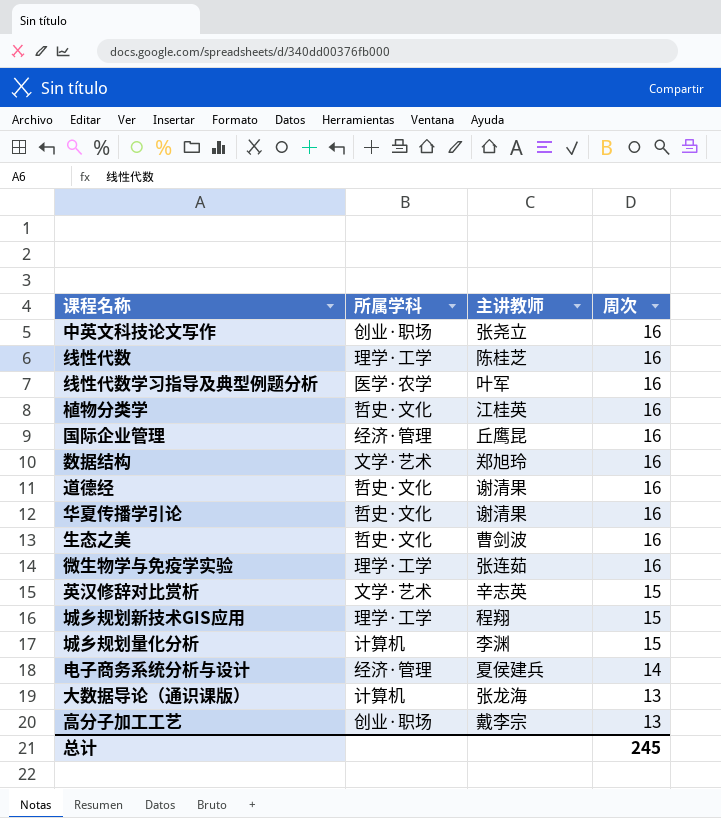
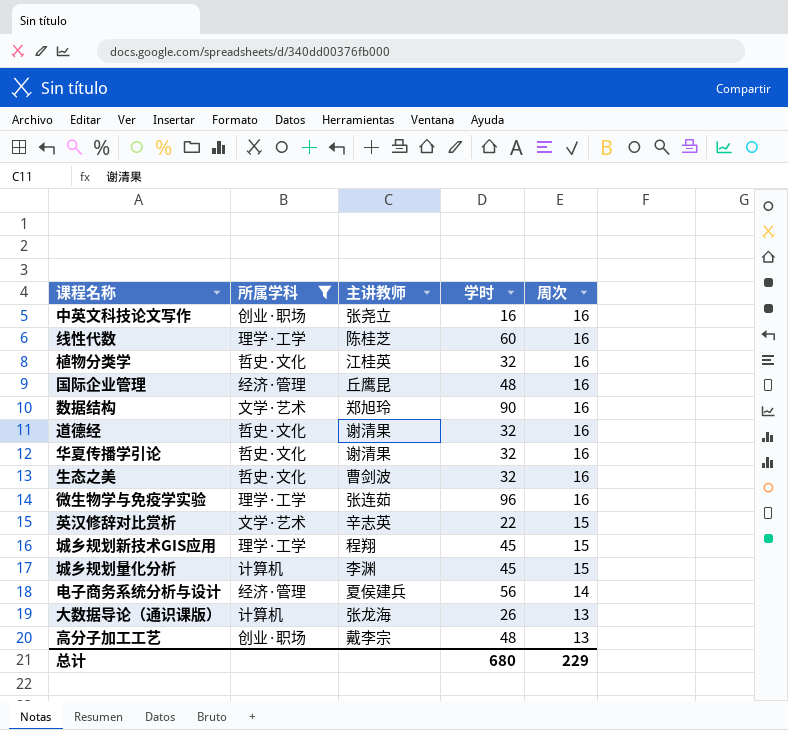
filter: none -> 所属学科 != 医学·农学
column 学时 | position: none -> 4
总计 | 周次: 245 -> 229

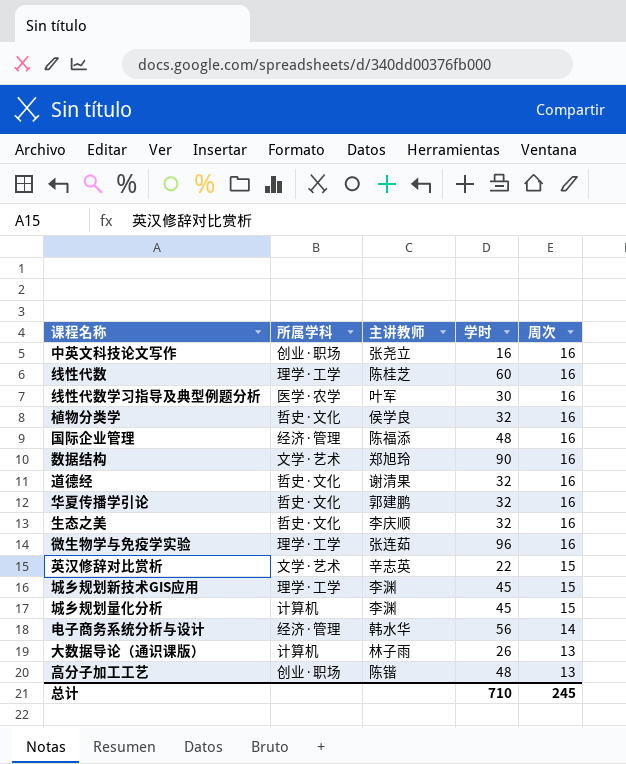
filter: 所属学科 != 医学·农学 -> none
植物分类学 | 主讲教师: 江桂英 -> 侯学良
国际企业管理 | 主讲教师: 丘鹰昆 -> 陈福添
华夏传播学引论 | 主讲教师: 谢清果 -> 郭建鹏
生态之美 | 主讲教师: 曹剑波 -> 李庆顺
城乡规划新技术GIS应用 | 主讲教师: 程翔 -> 李渊
电子商务系统分析与设计 | 主讲教师: 夏侯建兵 -> 韩水华
大数据导论（通识课版） | 主讲教师: 张龙海 -> 林子雨
高分子加工工艺 | 主讲教师: 戴李宗 -> 陈锴
总计 | 学时: 680 -> 710
总计 | 周次: 229 -> 245

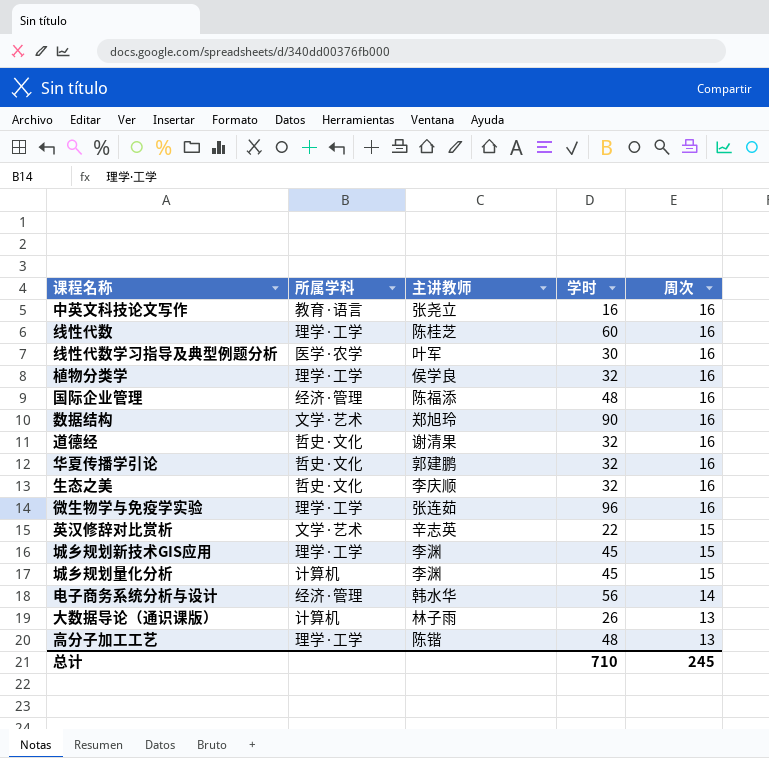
中英文科技论文写作 | 所属学科: 创业·职场 -> 教育·语言
植物分类学 | 所属学科: 哲史·文化 -> 理学·工学
高分子加工工艺 | 所属学科: 创业·职场 -> 理学·工学

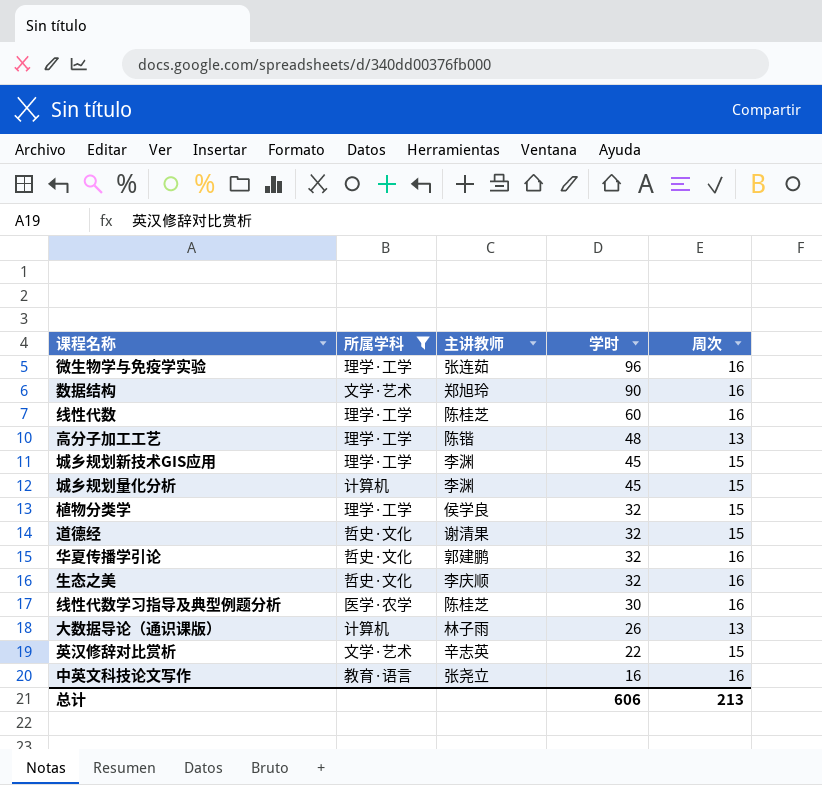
filter: none -> 所属学科 != 经济·管理
row order: 周次 descending -> 学时 descending
植物分类学 | 周次: 16 -> 15
道德经 | 周次: 16 -> 15
线性代数学习指导及典型例题分析 | 主讲教师: 叶军 -> 陈桂芝
总计 | 学时: 710 -> 606
总计 | 周次: 245 -> 213

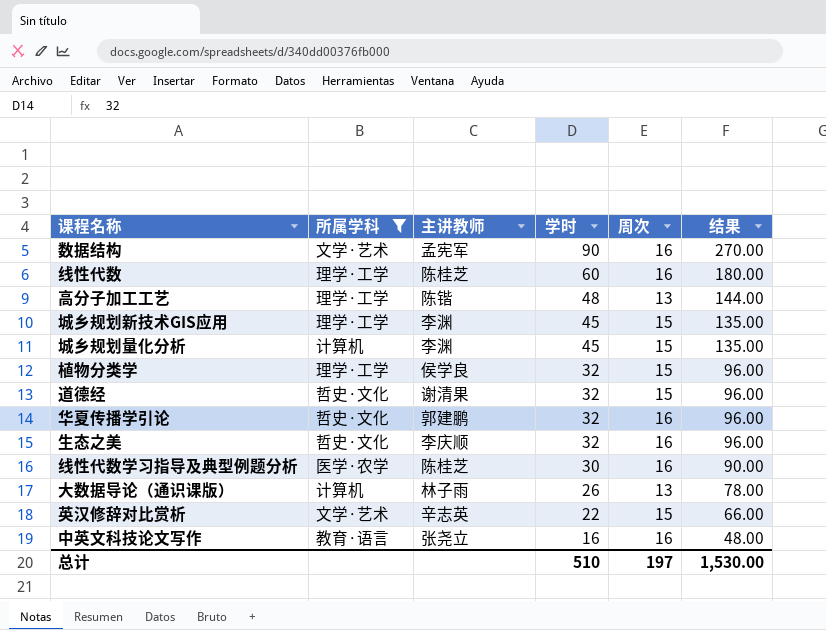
column 结果 | formula: none -> [学时] * 3
row 微生物学与免疫学实验: 理学·工学 | 张连茹 | 96 | 16 -> none
数据结构 | 主讲教师: 郑旭玲 -> 孟宪军
总计 | 学时: 606 -> 510
总计 | 周次: 213 -> 197

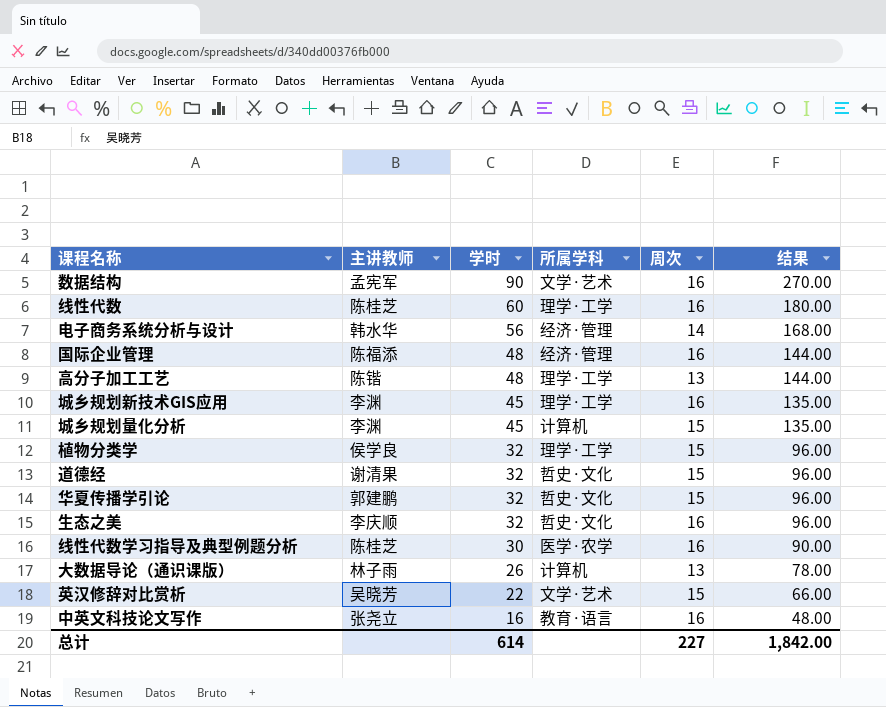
filter: 所属学科 != 经济·管理 -> none
column 所属学科 | position: 2 -> 4
城乡规划新技术GIS应用 | 周次: 15 -> 16
华夏传播学引论 | 周次: 16 -> 15
英汉修辞对比赏析 | 主讲教师: 辛志英 -> 吴晓芳
总计 | 学时: 510 -> 614
总计 | 周次: 197 -> 227
总计 | 结果: 1,530.00 -> 1,842.00

